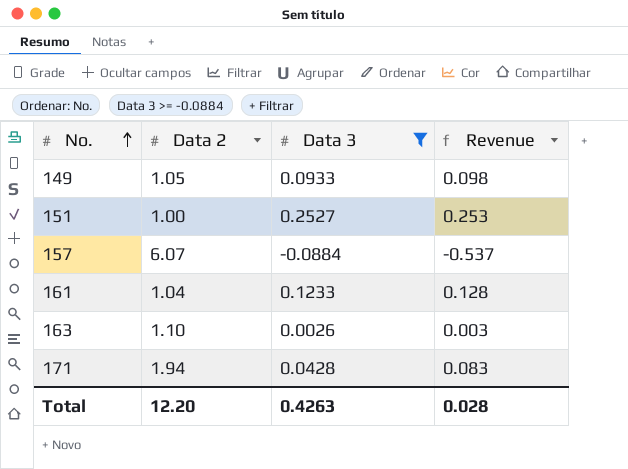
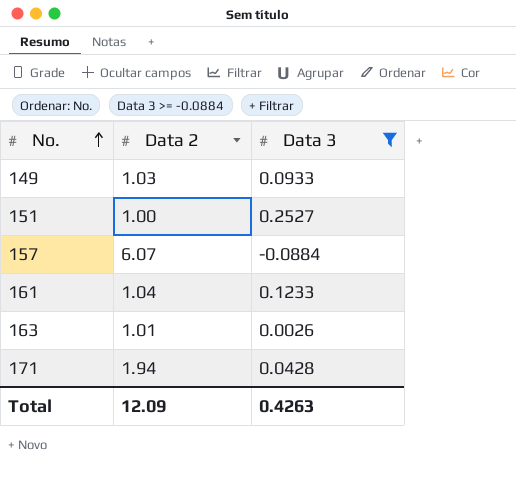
column Revenue | formula: [Data 2] * [Data 3] -> none
149 | Data 2: 1.05 -> 1.03
163 | Data 2: 1.10 -> 1.01
Total | Data 2: 12.20 -> 12.09

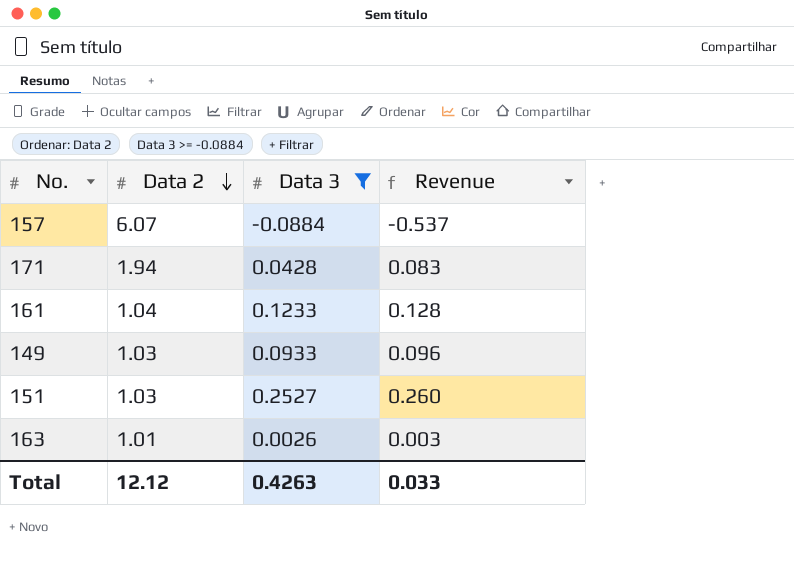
row order: No. ascending -> Data 2 descending
column Revenue | formula: none -> [Data 2] * [Data 3]
151 | Data 2: 1.00 -> 1.03
Total | Data 2: 12.09 -> 12.12

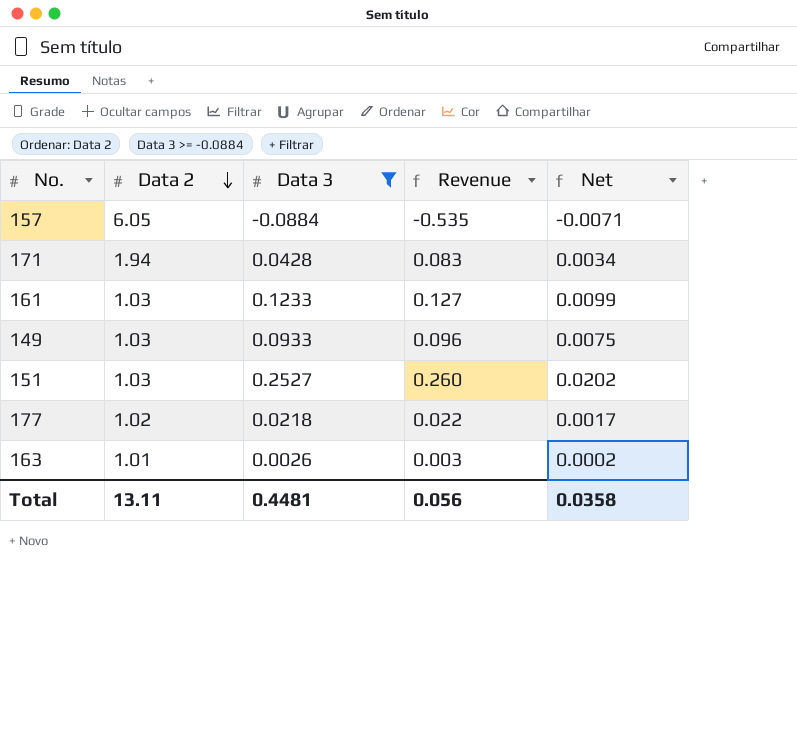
column Net | formula: none -> [Data 3] * 0.08
157 | Data 2: 6.07 -> 6.05
157 | Revenue: -0.537 -> -0.535
161 | Data 2: 1.04 -> 1.03
161 | Revenue: 0.128 -> 0.127
row 177: none -> 1.02 | 0.0218 | 0.022 | 0.0017
Total | Data 2: 12.12 -> 13.11
Total | Data 3: 0.4263 -> 0.4481
Total | Revenue: 0.033 -> 0.056

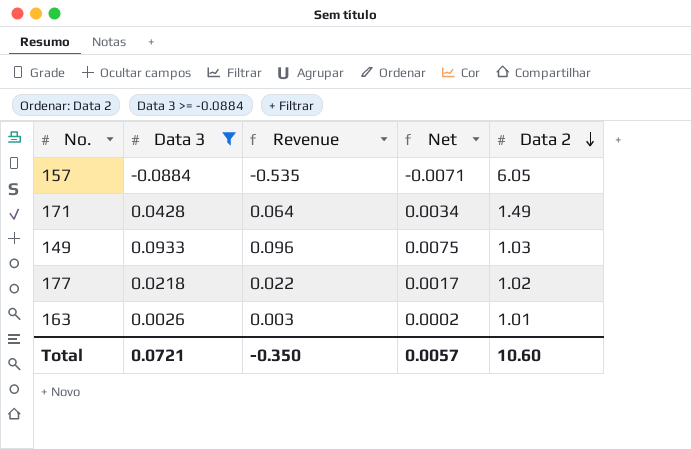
column Data 2 | position: 2 -> 5
row 161: 1.03 | 0.1233 | 0.127 | 0.0099 -> none
row 151: 1.03 | 0.2527 | 0.260 | 0.0202 -> none
171 | Revenue: 0.083 -> 0.064
171 | Data 2: 1.94 -> 1.49
Total | Data 3: 0.4481 -> 0.0721
Total | Revenue: 0.056 -> -0.350
Total | Net: 0.0358 -> 0.0057
Total | Data 2: 13.11 -> 10.60

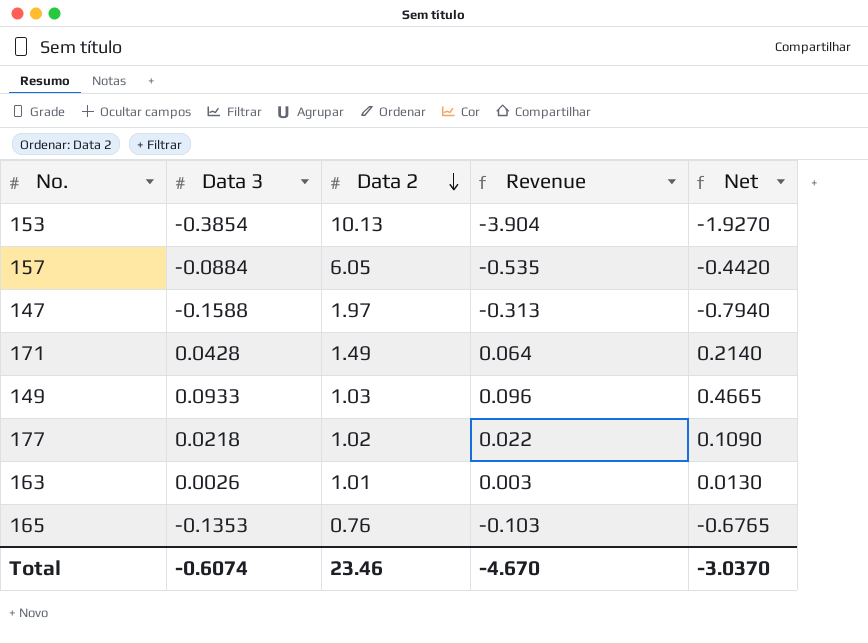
filter: Data 3 >= -0.0884 -> none
column Data 2 | position: 5 -> 3
column Net | formula: [Data 3] * 0.08 -> [Data 3] * 5
Total | Data 3: 0.0721 -> -0.6074
Total | Data 2: 10.60 -> 23.46
Total | Revenue: -0.350 -> -4.670
Total | Net: 0.0057 -> -3.0370

